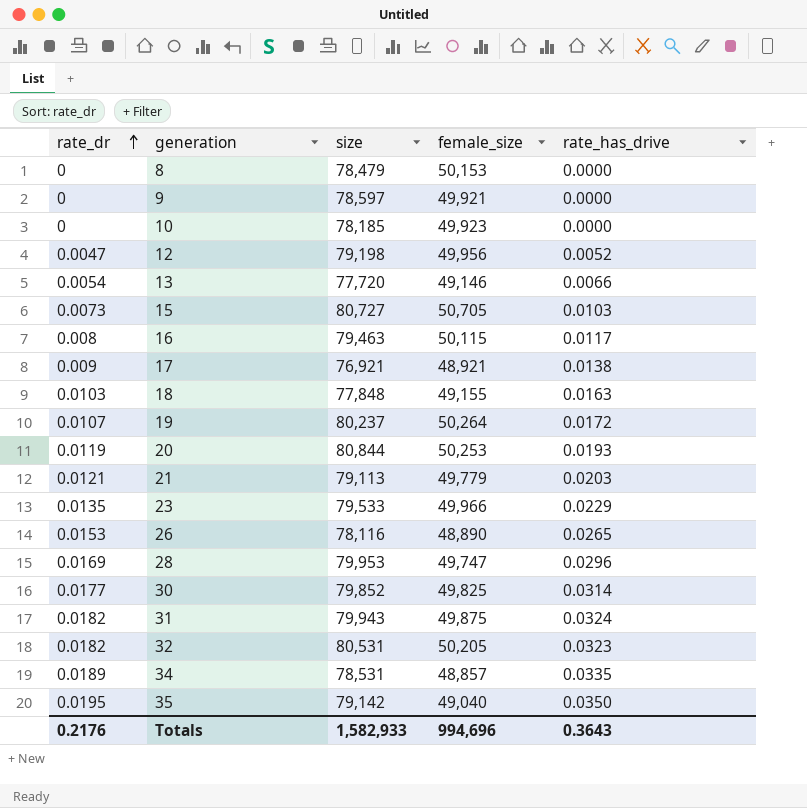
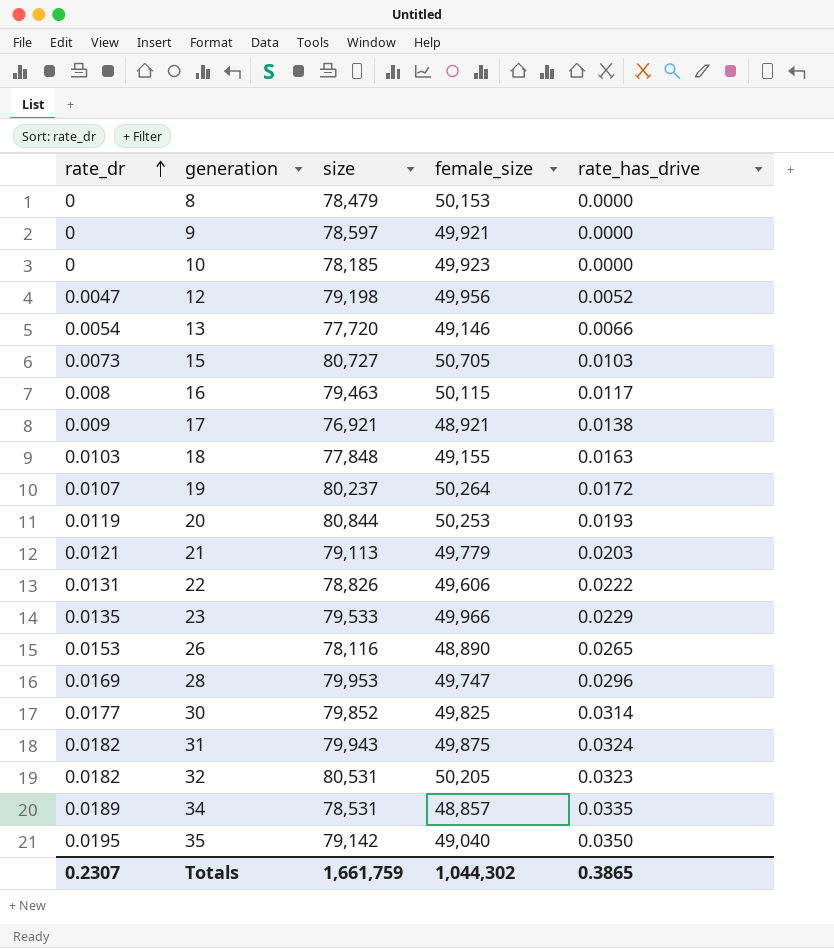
row 22: none -> 0.0131 | 78,826 | 49,606 | 0.0222
Totals | rate_dr: 0.2176 -> 0.2307
Totals | size: 1,582,933 -> 1,661,759
Totals | female_size: 994,696 -> 1,044,302
Totals | rate_has_drive: 0.3643 -> 0.3865

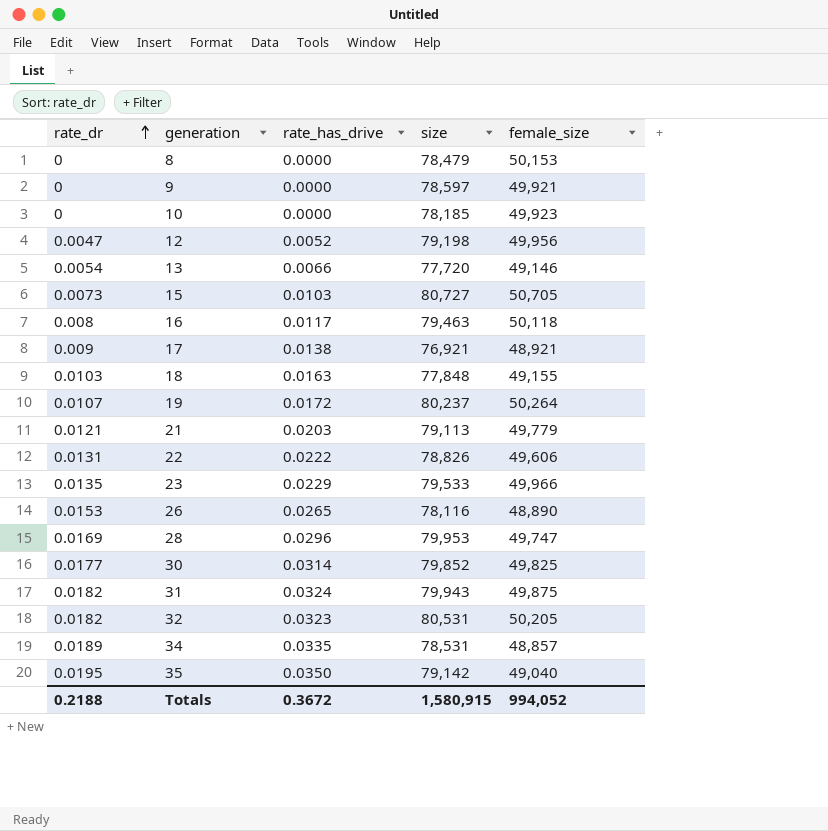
column rate_has_drive | position: 5 -> 3
row 20: 0.0119 | 80,844 | 50,253 | 0.0193 -> none
16 | female_size: 50,115 -> 50,118
Totals | rate_dr: 0.2307 -> 0.2188
Totals | rate_has_drive: 0.3865 -> 0.3672
Totals | size: 1,661,759 -> 1,580,915
Totals | female_size: 1,044,302 -> 994,052

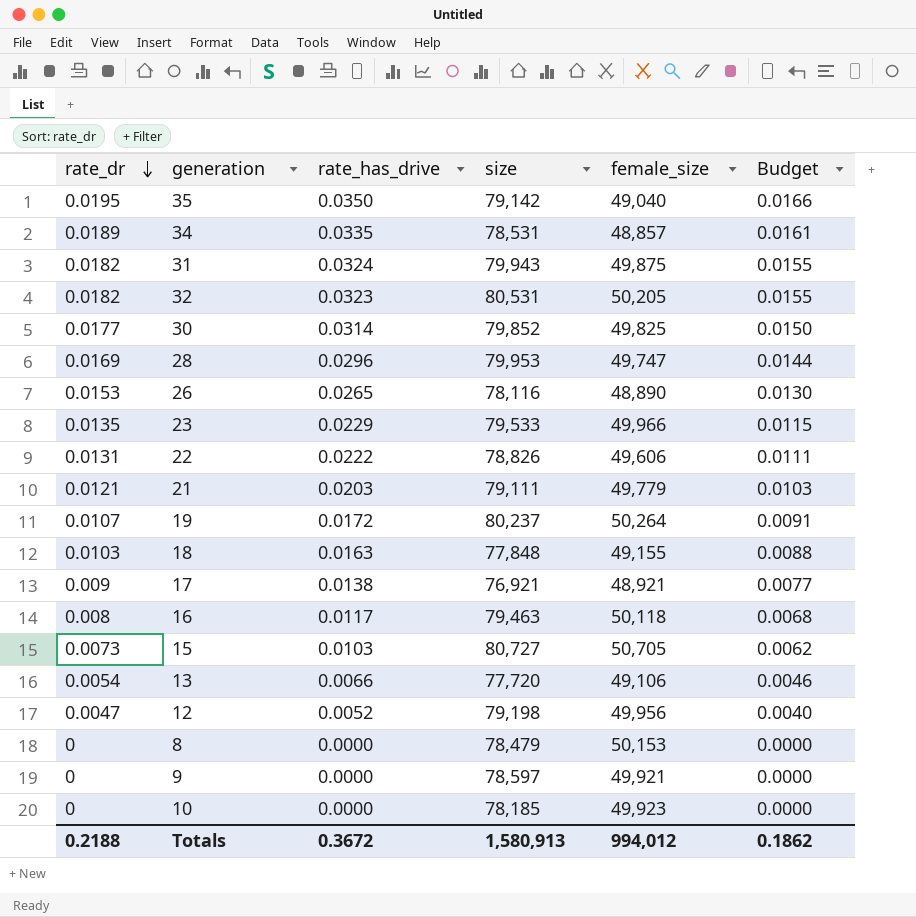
row order: rate_dr ascending -> rate_dr descending
column Budget | formula: none -> [rate_dr] * 0.85
21 | size: 79,113 -> 79,111
13 | female_size: 49,146 -> 49,106
Totals | size: 1,580,915 -> 1,580,913
Totals | female_size: 994,052 -> 994,012

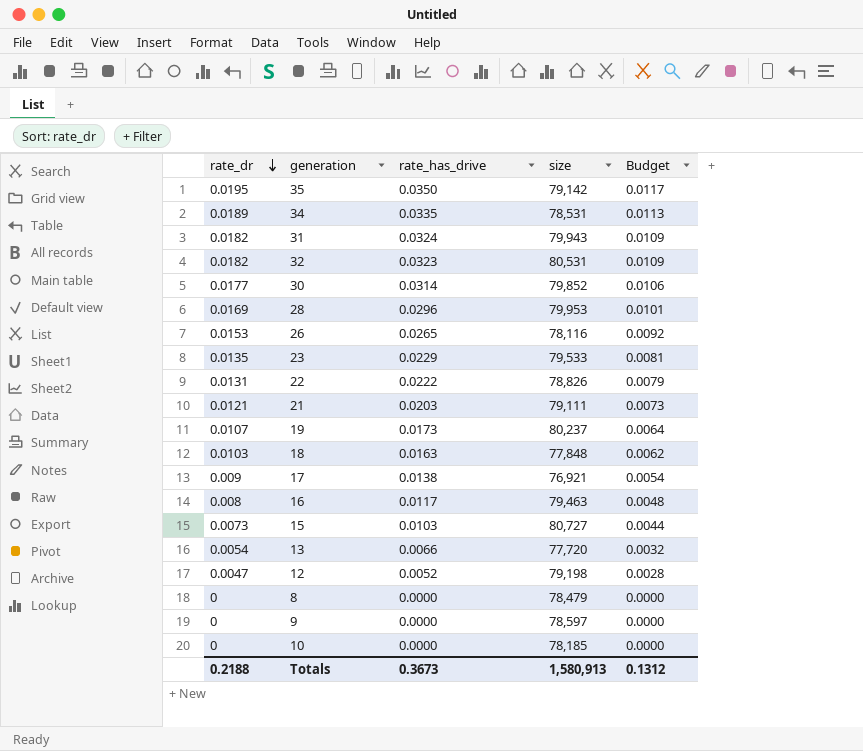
column female_size | position: 5 -> none
column Budget | formula: [rate_dr] * 0.85 -> [rate_dr] * 0.6
19 | rate_has_drive: 0.0172 -> 0.0173
Totals | rate_has_drive: 0.3672 -> 0.3673
Totals | Budget: 0.1862 -> 0.1312

